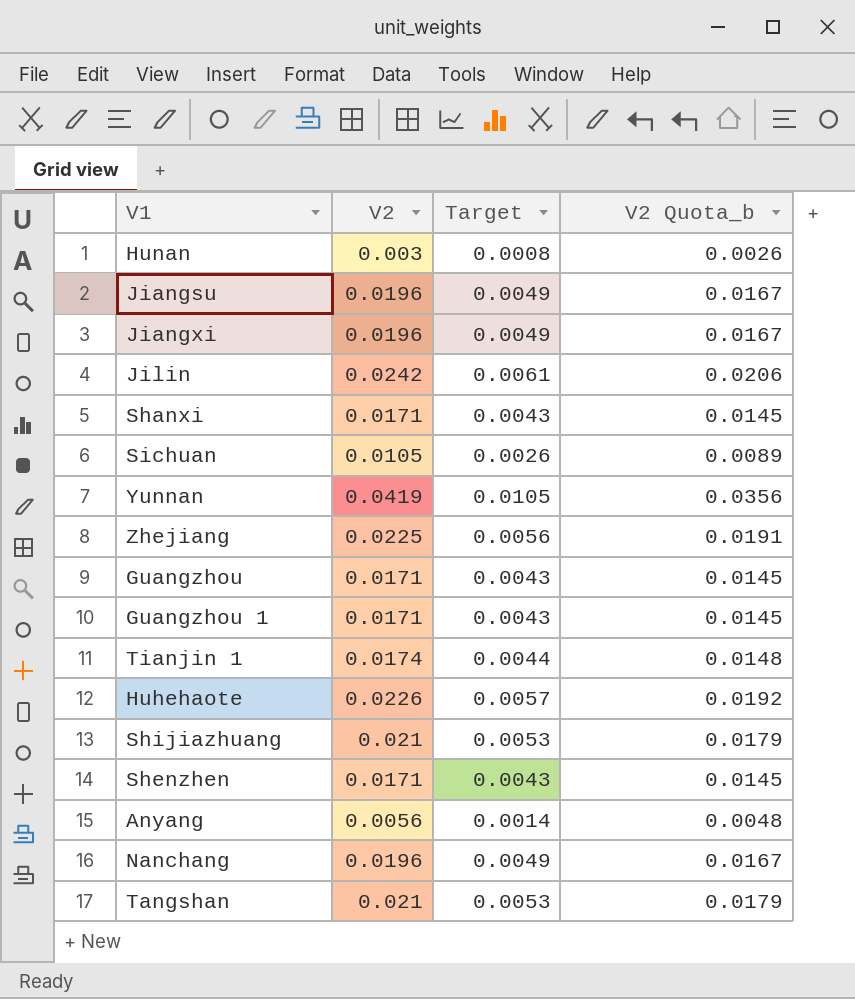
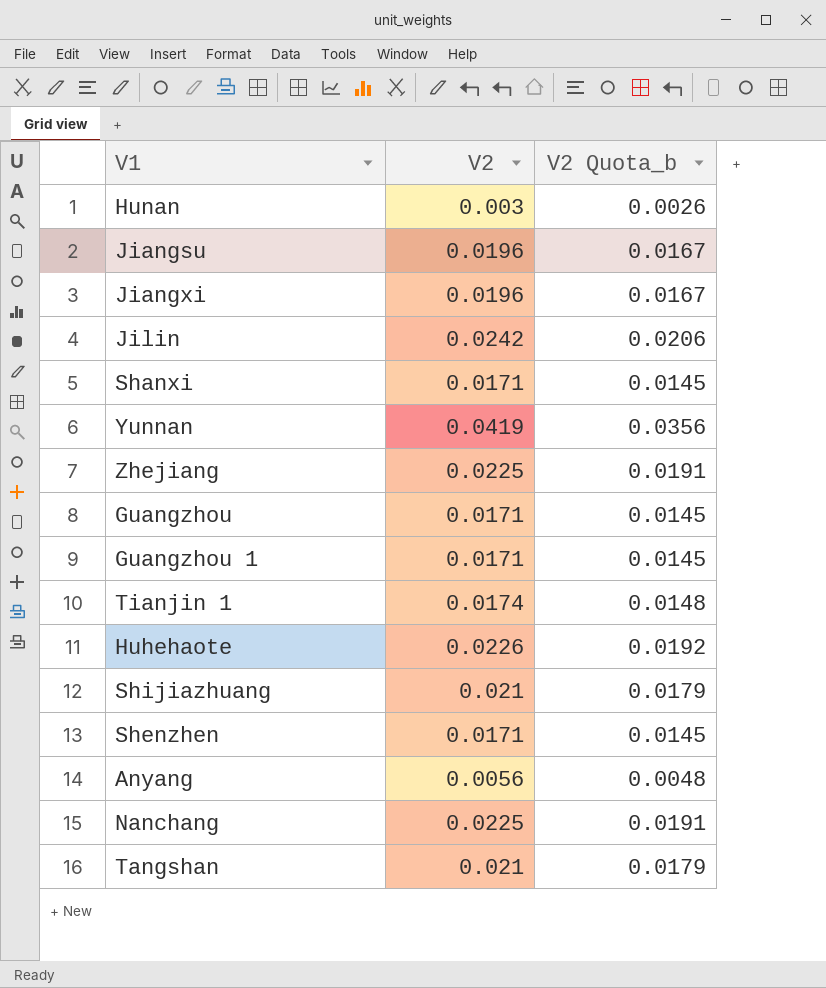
column Target | formula: [V2] * 0.25 -> none
row Sichuan: 0.0105 | 0.0026 | 0.0089 -> none
Nanchang | V2: 0.0196 -> 0.0225
Nanchang | V2 Quota_b: 0.0167 -> 0.0191

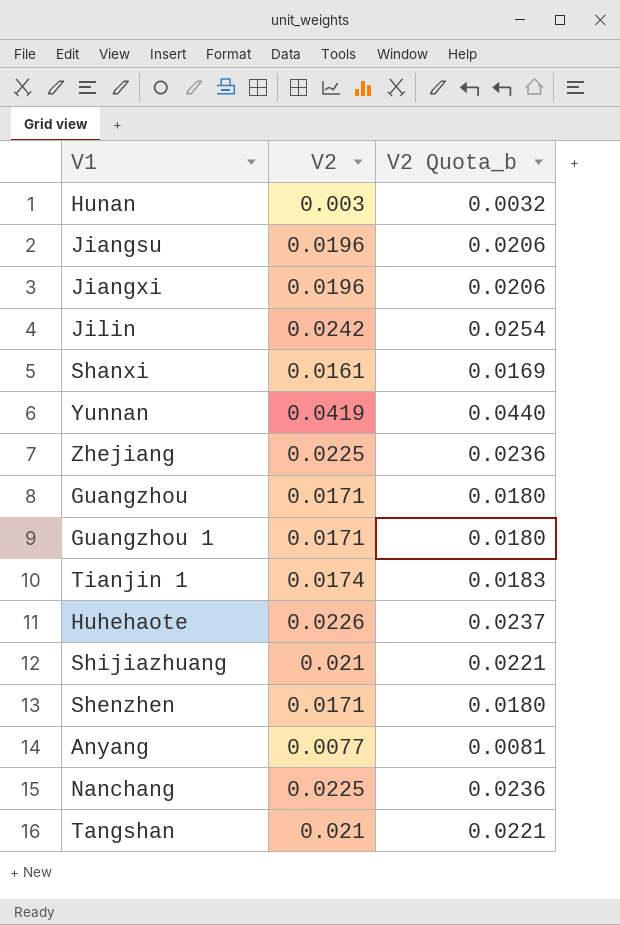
column V2 Quota_b | formula: [V2] * 0.85 -> [V2] * 1.05
Shanxi | V2: 0.0171 -> 0.0161
Anyang | V2: 0.0056 -> 0.0077

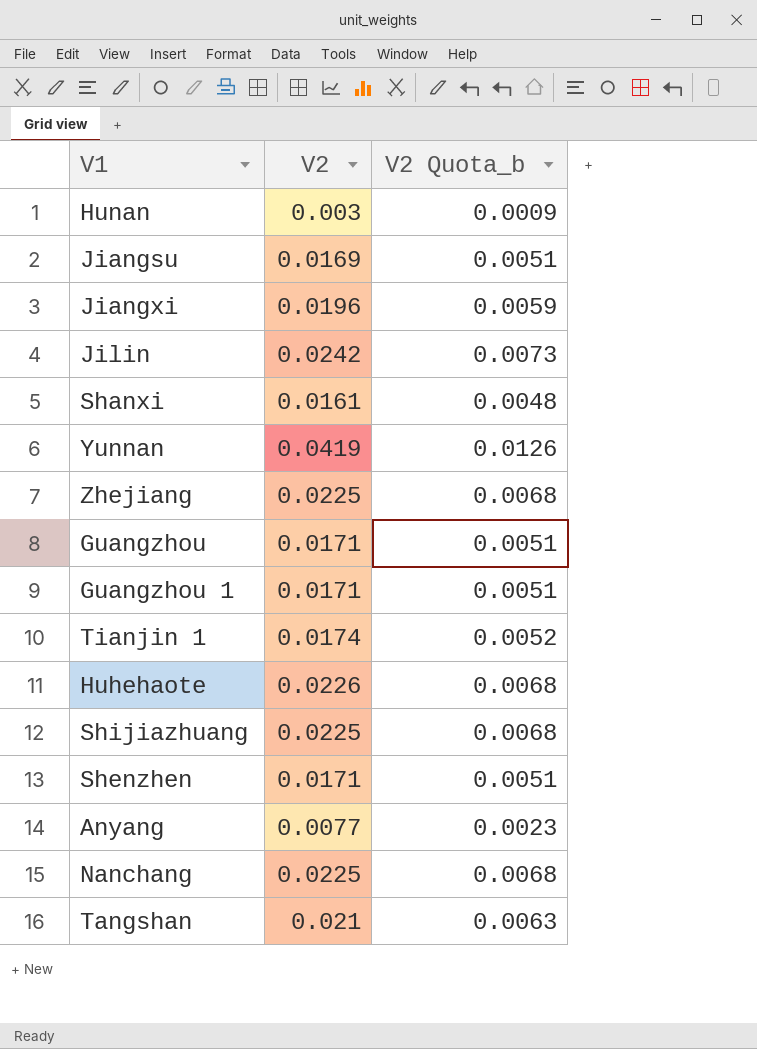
column V2 Quota_b | formula: [V2] * 1.05 -> [V2] * 0.3
Jiangsu | V2: 0.0196 -> 0.0169
Shijiazhuang | V2: 0.021 -> 0.0225

